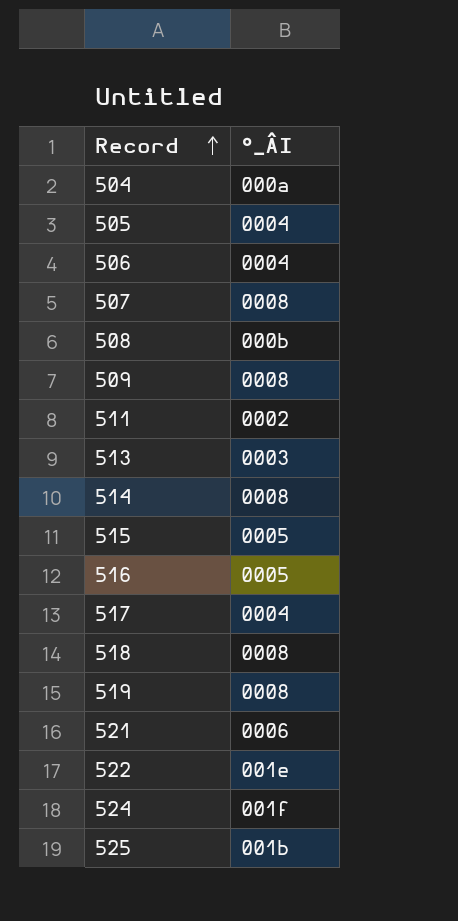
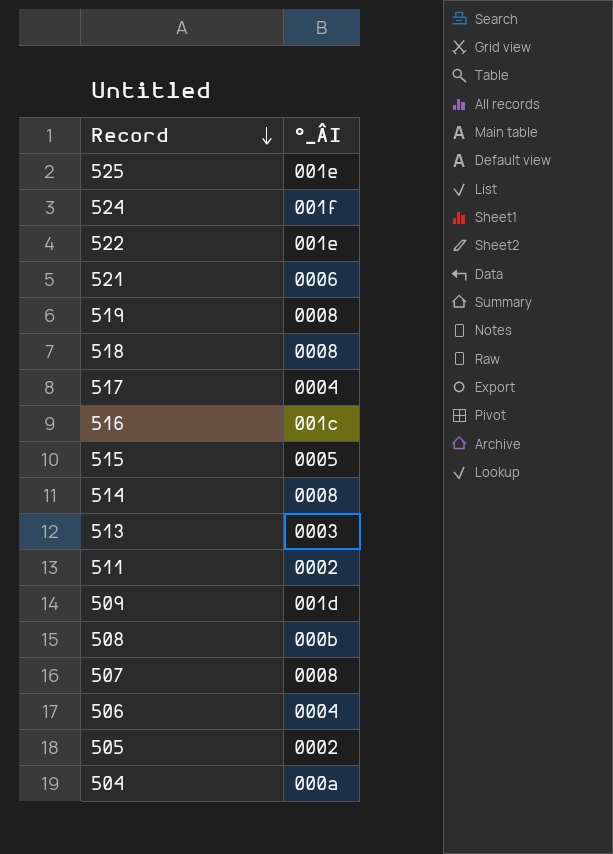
row order: Record ascending -> Record descending
525 | °_ÂI: 001b -> 001e
516 | °_ÂI: 0005 -> 001c
509 | °_ÂI: 0008 -> 001d
505 | °_ÂI: 0004 -> 0002

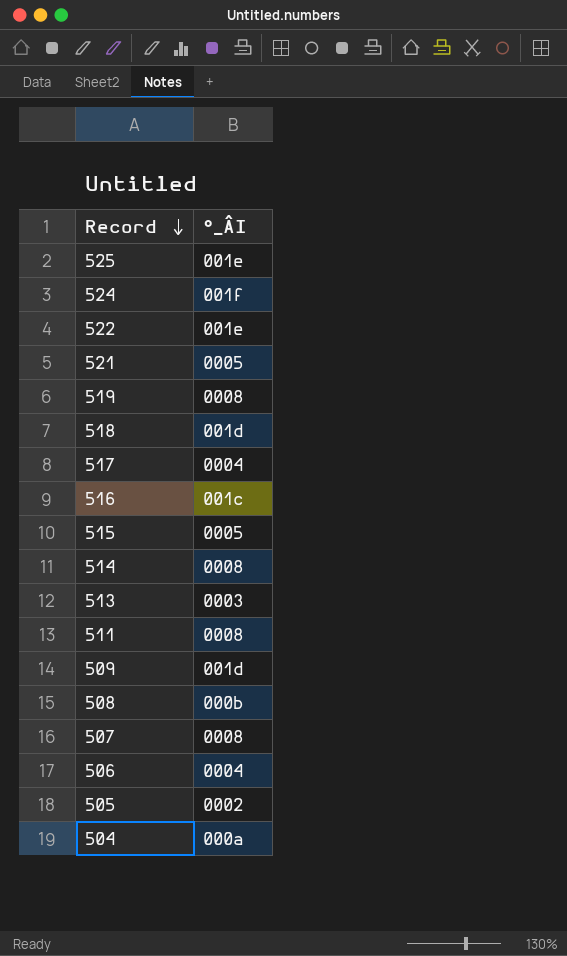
521 | °_ÂI: 0006 -> 0005
518 | °_ÂI: 0008 -> 001d
511 | °_ÂI: 0002 -> 0008

